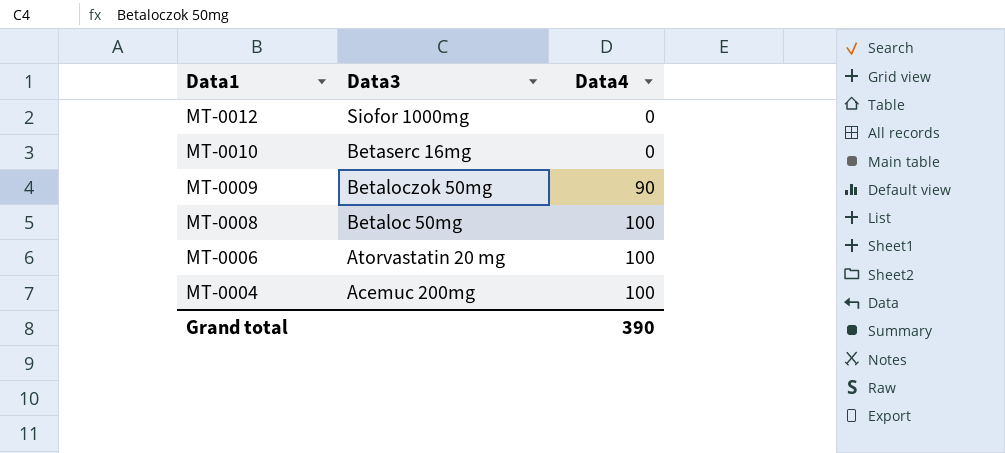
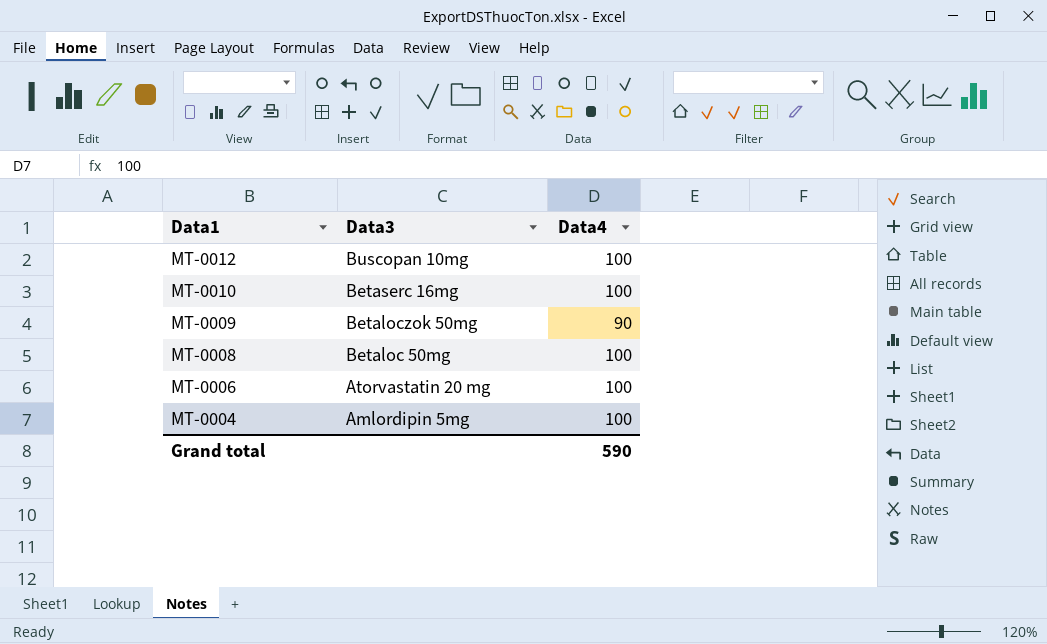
MT-0012 | Data3: Siofor 1000mg -> Buscopan 10mg
MT-0012 | Data4: 0 -> 100
MT-0010 | Data4: 0 -> 100
MT-0004 | Data3: Acemuc 200mg -> Amlordipin 5mg
Grand total | Data4: 390 -> 590

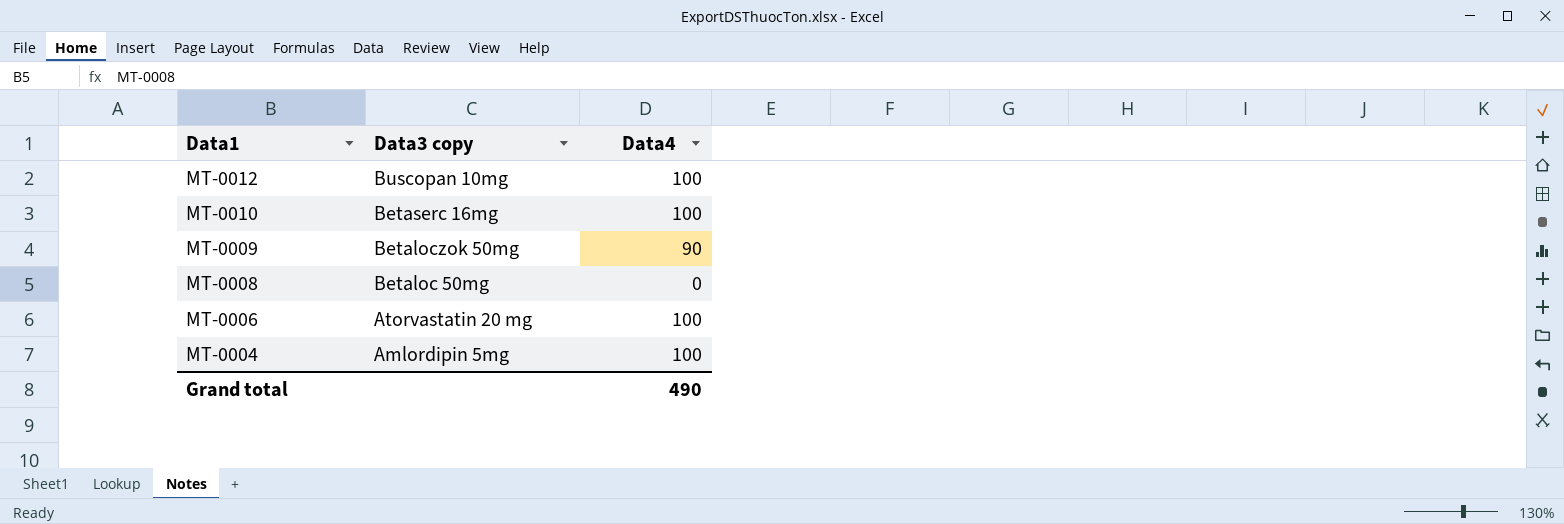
column name: Data3 -> Data3 copy
MT-0008 | Data4: 100 -> 0
Grand total | Data4: 590 -> 490

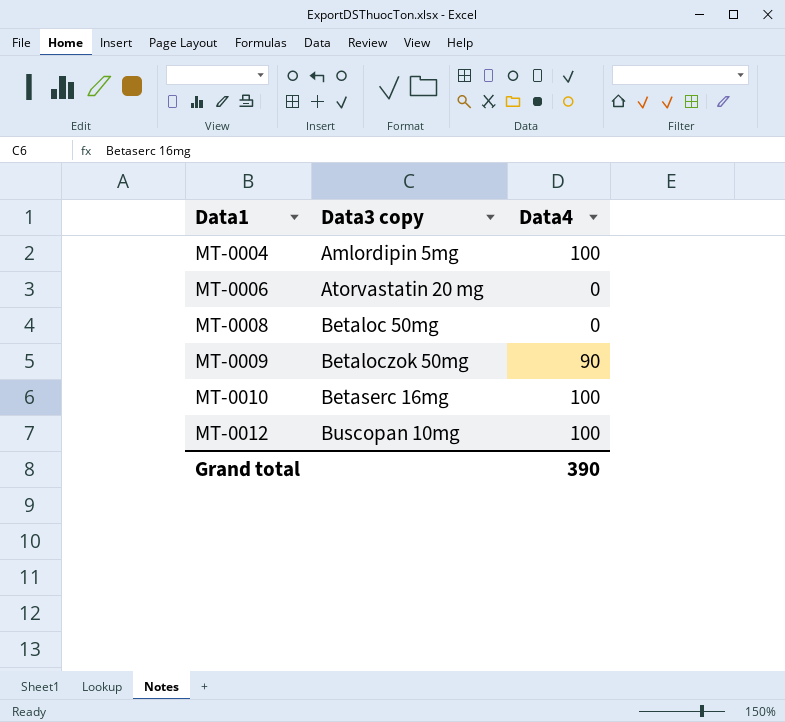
row order: Data1 descending -> Data1 ascending
MT-0006 | Data4: 100 -> 0
Grand total | Data4: 490 -> 390

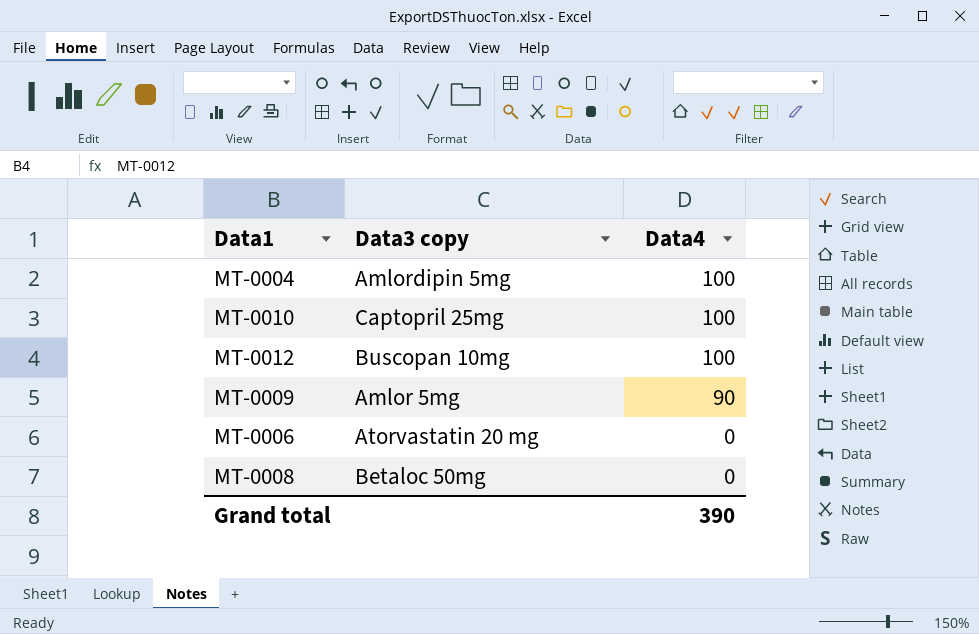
row order: Data1 ascending -> Data4 descending
MT-0010 | Data3 copy: Betaserc 16mg -> Captopril 25mg
MT-0009 | Data3 copy: Betaloczok 50mg -> Amlor 5mg

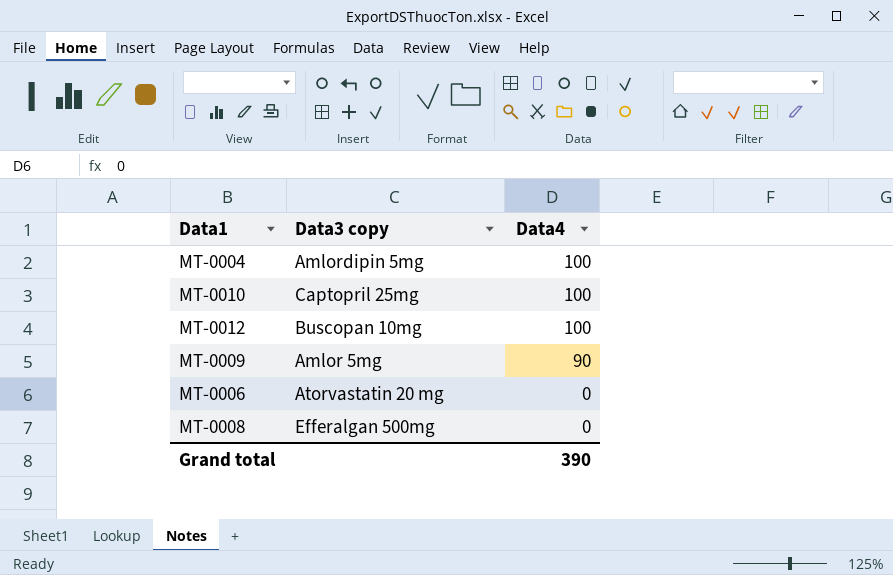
MT-0008 | Data3 copy: Betaloc 50mg -> Efferalgan 500mg

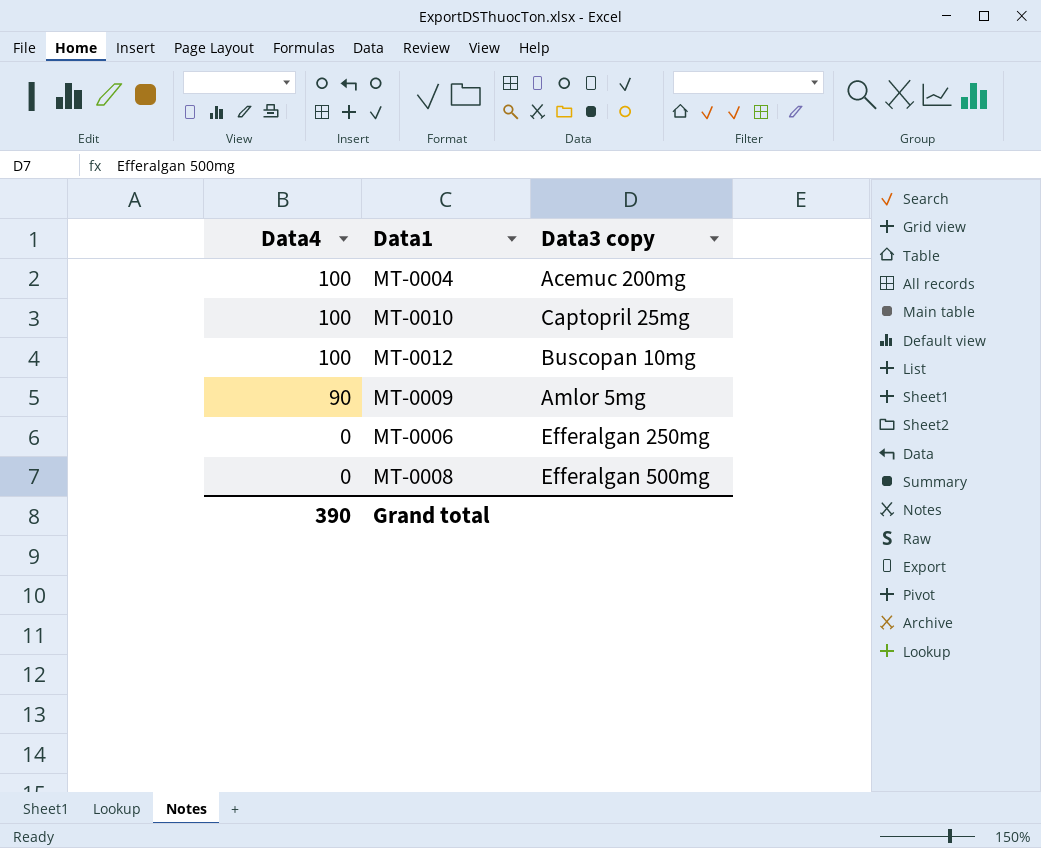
column Data4 | position: 3 -> 1
MT-0004 | Data3 copy: Amlordipin 5mg -> Acemuc 200mg
MT-0006 | Data3 copy: Atorvastatin 20 mg -> Efferalgan 250mg

